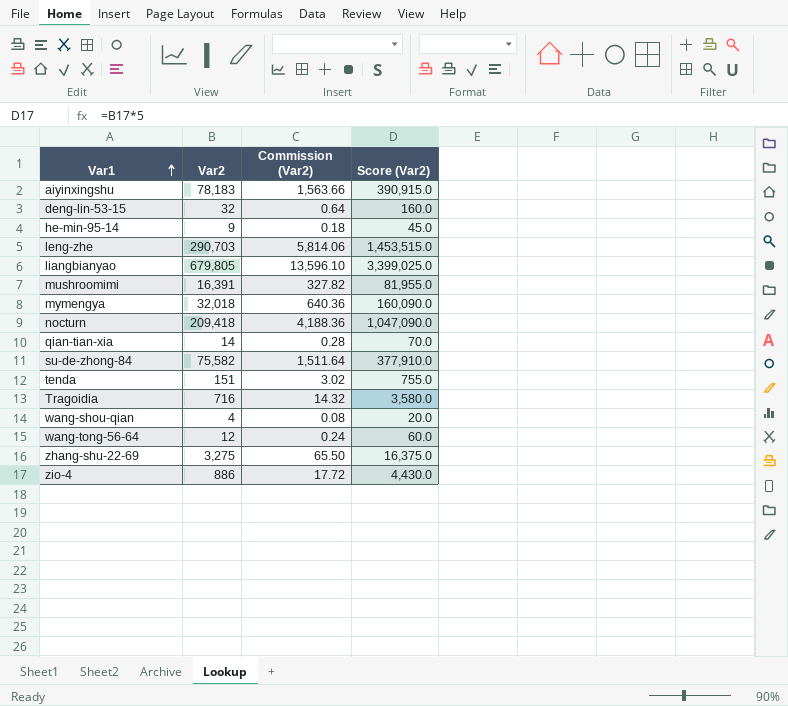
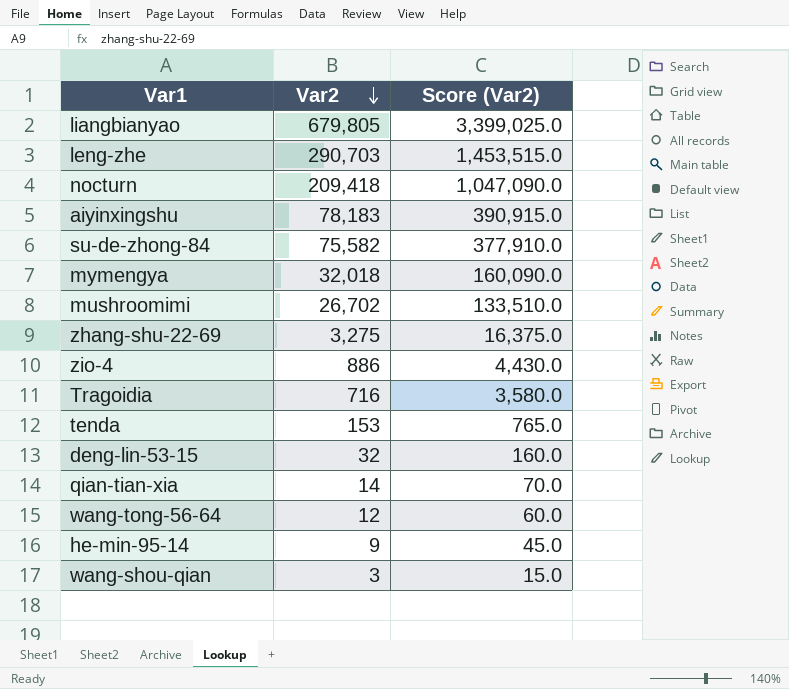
row order: Var1 ascending -> Var2 descending
column Commission (Var2) | formula: [Var2] * 0.02 -> none
mushroomimi | Var2: 16,391 -> 26,702
mushroomimi | Score (Var2): 81,955.0 -> 133,510.0
tenda | Var2: 151 -> 153
tenda | Score (Var2): 755.0 -> 765.0
wang-shou-qian | Var2: 4 -> 3
wang-shou-qian | Score (Var2): 20.0 -> 15.0

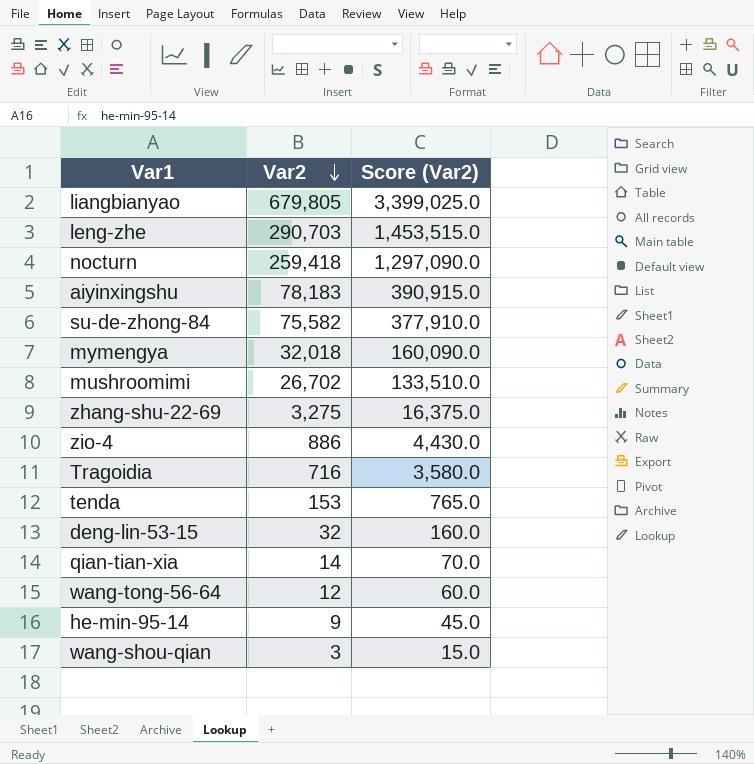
nocturn | Var2: 209,418 -> 259,418
nocturn | Score (Var2): 1,047,090.0 -> 1,297,090.0

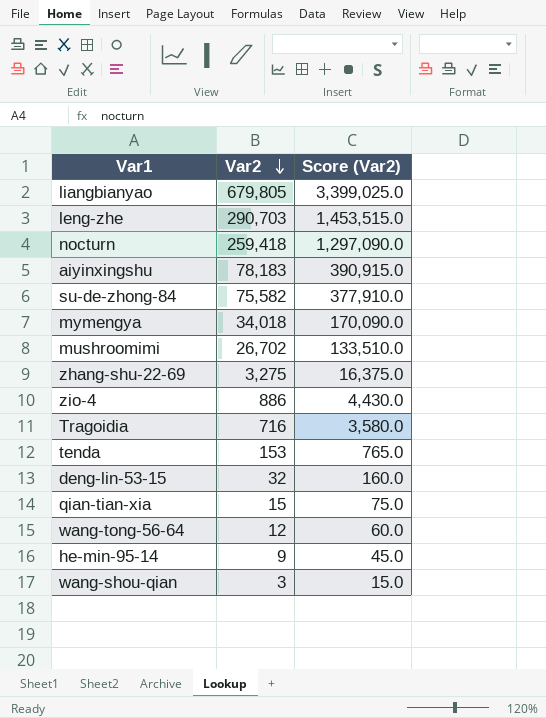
mymengya | Var2: 32,018 -> 34,018
mymengya | Score (Var2): 160,090.0 -> 170,090.0
qian-tian-xia | Var2: 14 -> 15
qian-tian-xia | Score (Var2): 70.0 -> 75.0

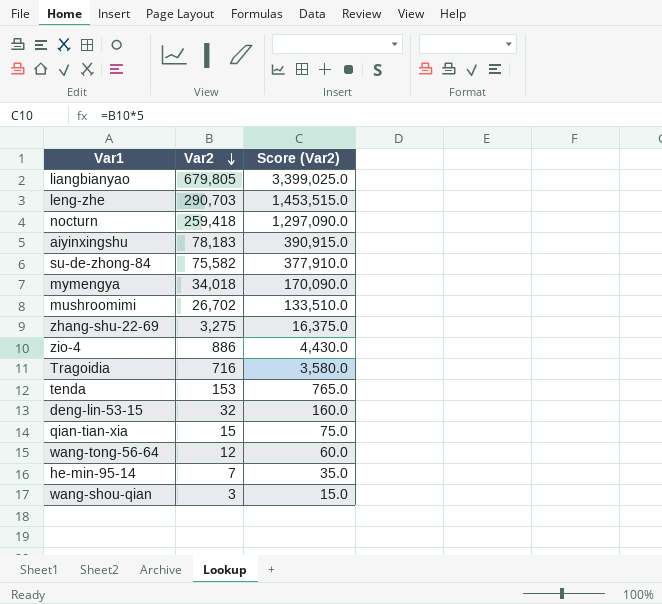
he-min-95-14 | Var2: 9 -> 7
he-min-95-14 | Score (Var2): 45.0 -> 35.0

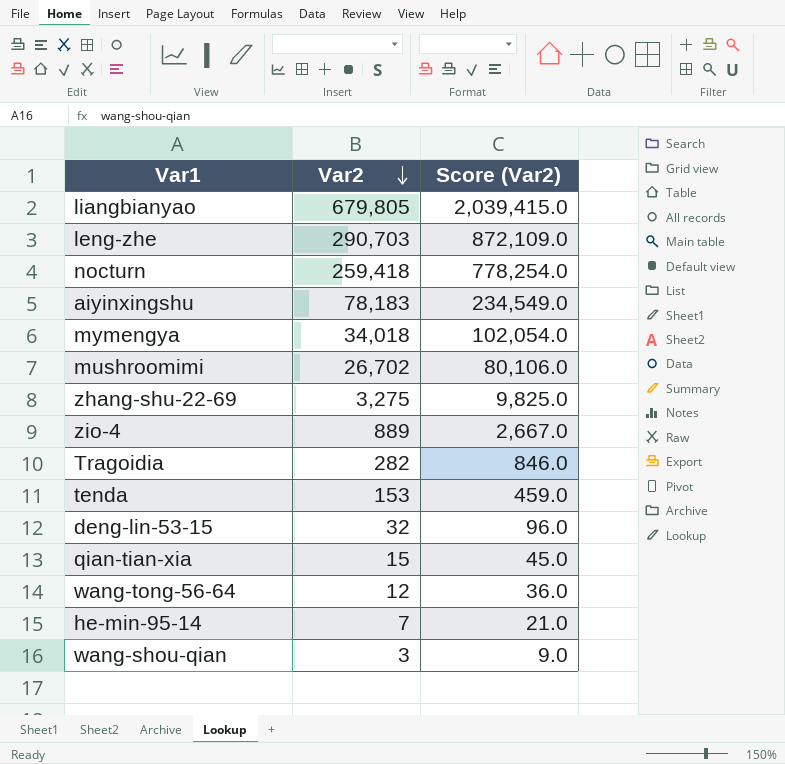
column Score (Var2) | formula: [Var2] * 5 -> [Var2] * 3
row su-de-zhong-84: 75,582 | 377,910.0 -> none
zio-4 | Var2: 886 -> 889
Tragoidia | Var2: 716 -> 282

